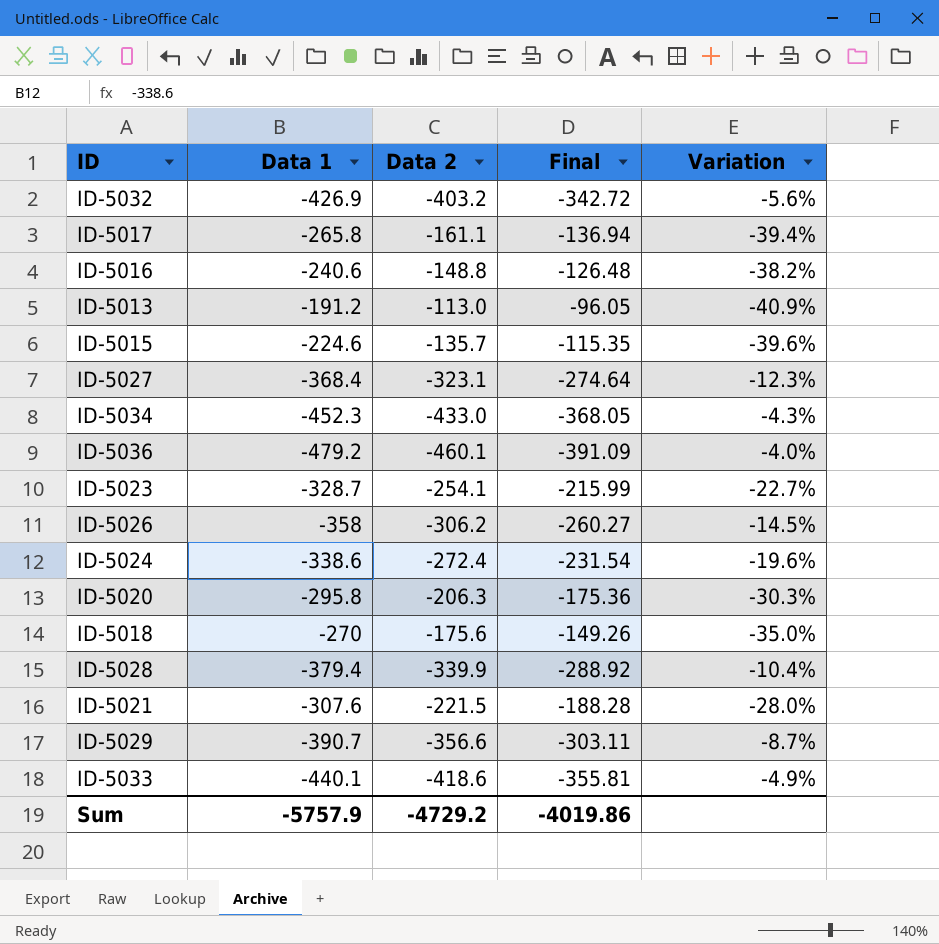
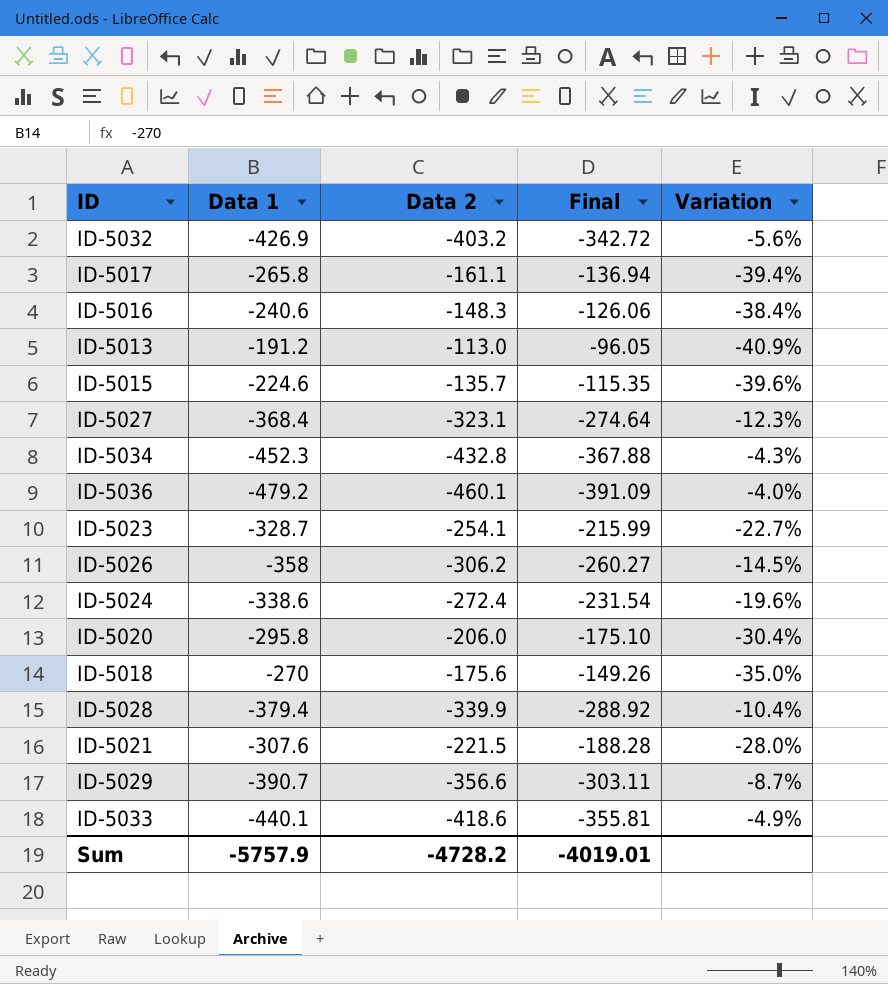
ID-5016 | Data 2: -148.8 -> -148.3
ID-5016 | Final: -126.48 -> -126.06
ID-5016 | Variation: -38.2% -> -38.4%
ID-5034 | Data 2: -433.0 -> -432.8
ID-5034 | Final: -368.05 -> -367.88
ID-5020 | Data 2: -206.3 -> -206.0
ID-5020 | Final: -175.36 -> -175.10
ID-5020 | Variation: -30.3% -> -30.4%
Sum | Data 2: -4729.2 -> -4728.2
Sum | Final: -4019.86 -> -4019.01

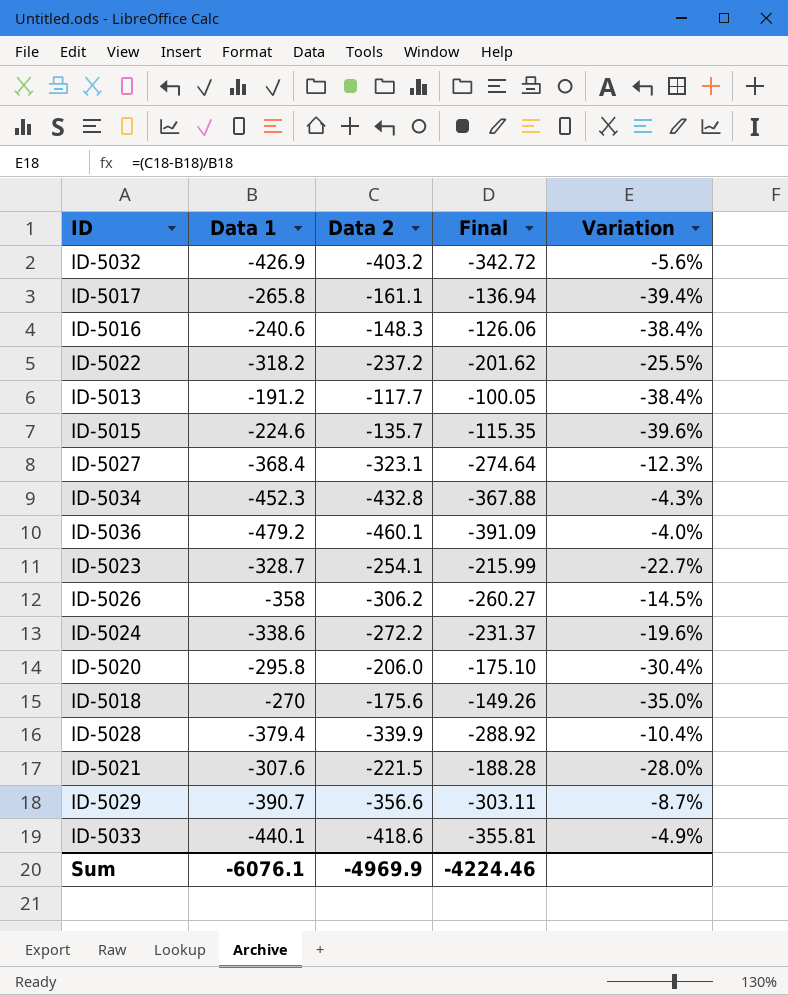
row ID-5022: none -> -318.2 | -237.2 | -201.62 | -25.5%
ID-5013 | Data 2: -113.0 -> -117.7
ID-5013 | Final: -96.05 -> -100.05
ID-5013 | Variation: -40.9% -> -38.4%
ID-5024 | Data 2: -272.4 -> -272.2
ID-5024 | Final: -231.54 -> -231.37
Sum | Data 1: -5757.9 -> -6076.1
Sum | Data 2: -4728.2 -> -4969.9
Sum | Final: -4019.01 -> -4224.46

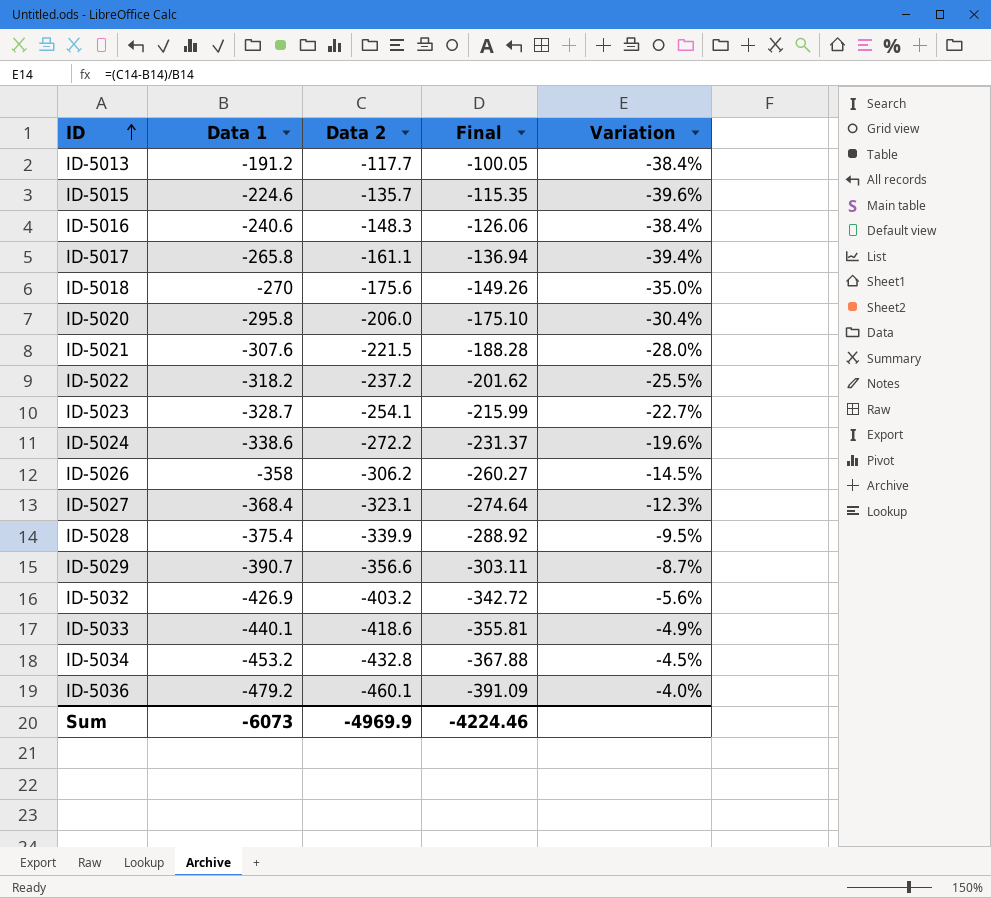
row order: none -> ID ascending
ID-5028 | Data 1: -379.4 -> -375.4
ID-5028 | Variation: -10.4% -> -9.5%
ID-5034 | Data 1: -452.3 -> -453.2
ID-5034 | Variation: -4.3% -> -4.5%
Sum | Data 1: -6076.1 -> -6073

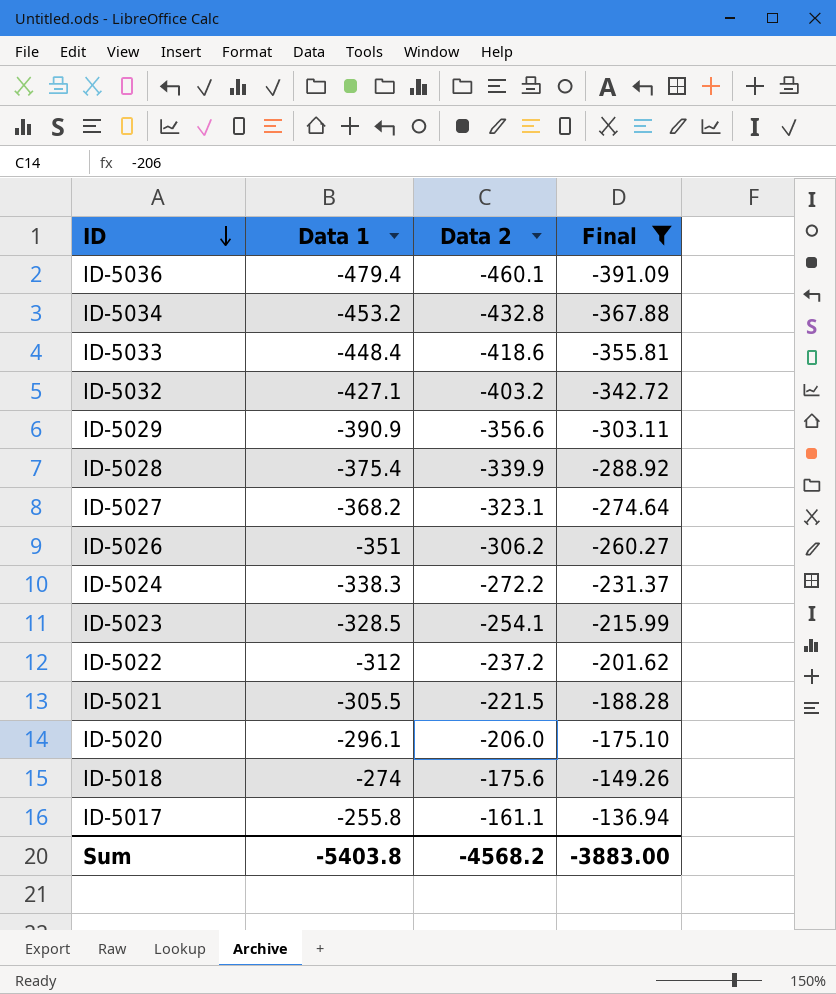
filter: none -> Final <= -136.94
row order: ID ascending -> ID descending
column Variation | formula: ([Data 2] - [Data 1]) / [Data 1] -> none
ID-5036 | Data 1: -479.2 -> -479.4
ID-5033 | Data 1: -440.1 -> -448.4
ID-5032 | Data 1: -426.9 -> -427.1
ID-5029 | Data 1: -390.7 -> -390.9
ID-5027 | Data 1: -368.4 -> -368.2
ID-5026 | Data 1: -358 -> -351
ID-5024 | Data 1: -338.6 -> -338.3
ID-5023 | Data 1: -328.7 -> -328.5
ID-5022 | Data 1: -318.2 -> -312
ID-5021 | Data 1: -307.6 -> -305.5
ID-5020 | Data 1: -295.8 -> -296.1
ID-5018 | Data 1: -270 -> -274
ID-5017 | Data 1: -265.8 -> -255.8
Sum | Data 1: -6073 -> -5403.8
Sum | Data 2: -4969.9 -> -4568.2
Sum | Final: -4224.46 -> -3883.00

